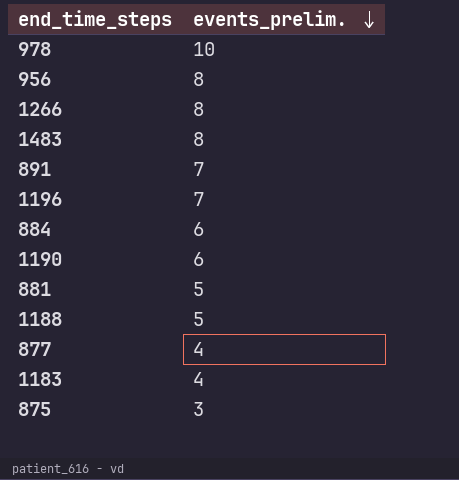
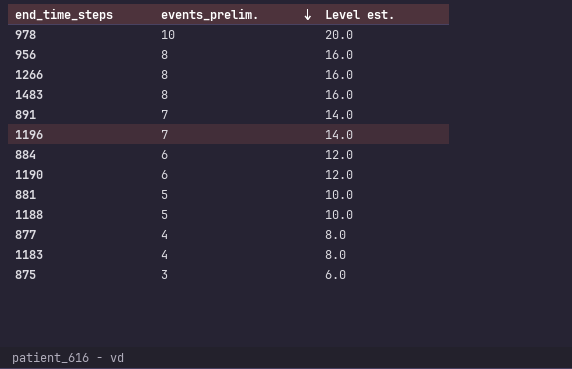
column Level est. | formula: none -> [events_prelim.] * 2

